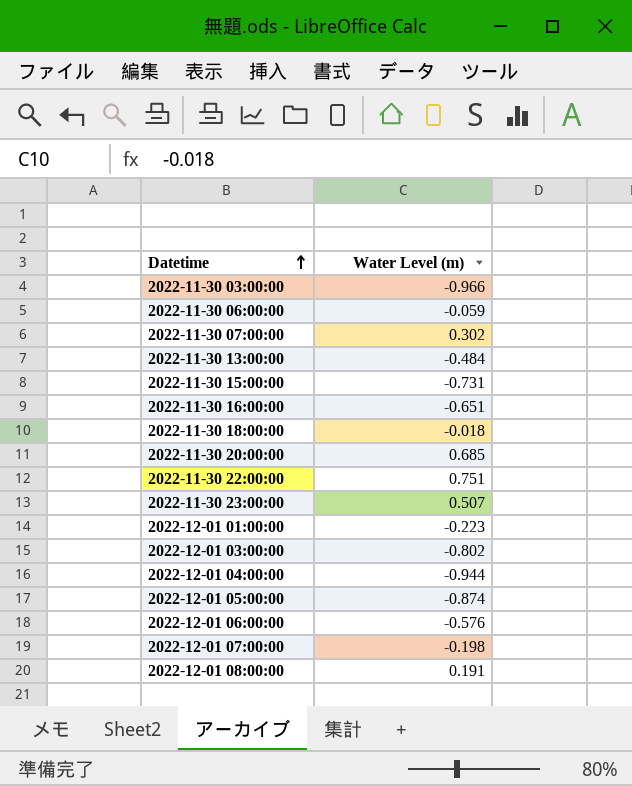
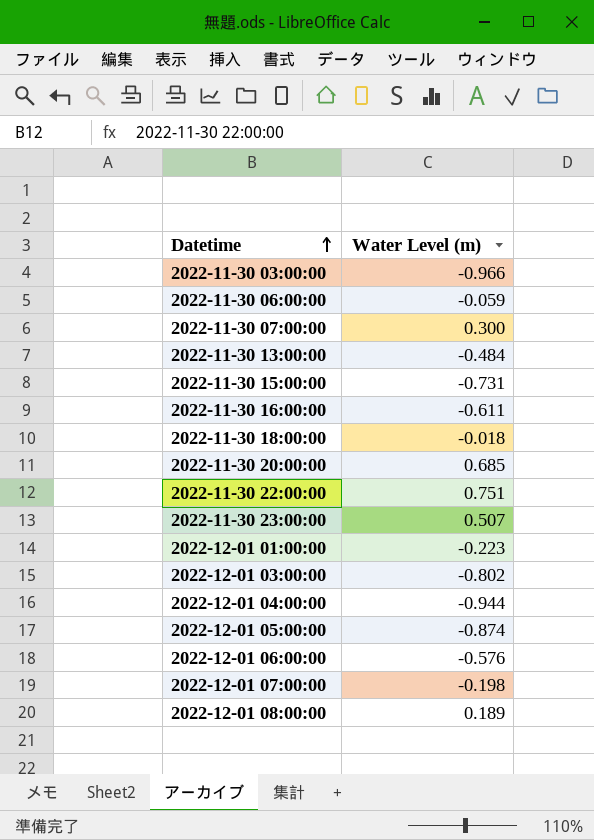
2022-11-30 07:00:00 | Water Level (m): 0.302 -> 0.300
2022-11-30 16:00:00 | Water Level (m): -0.651 -> -0.611
2022-12-01 08:00:00 | Water Level (m): 0.191 -> 0.189

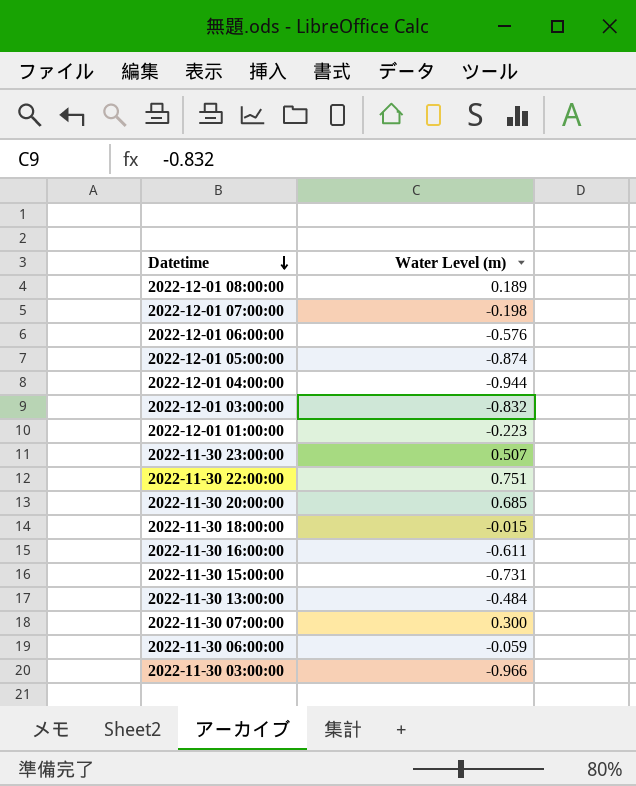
row order: Datetime ascending -> Datetime descending
2022-12-01 03:00:00 | Water Level (m): -0.802 -> -0.832
2022-11-30 18:00:00 | Water Level (m): -0.018 -> -0.015

